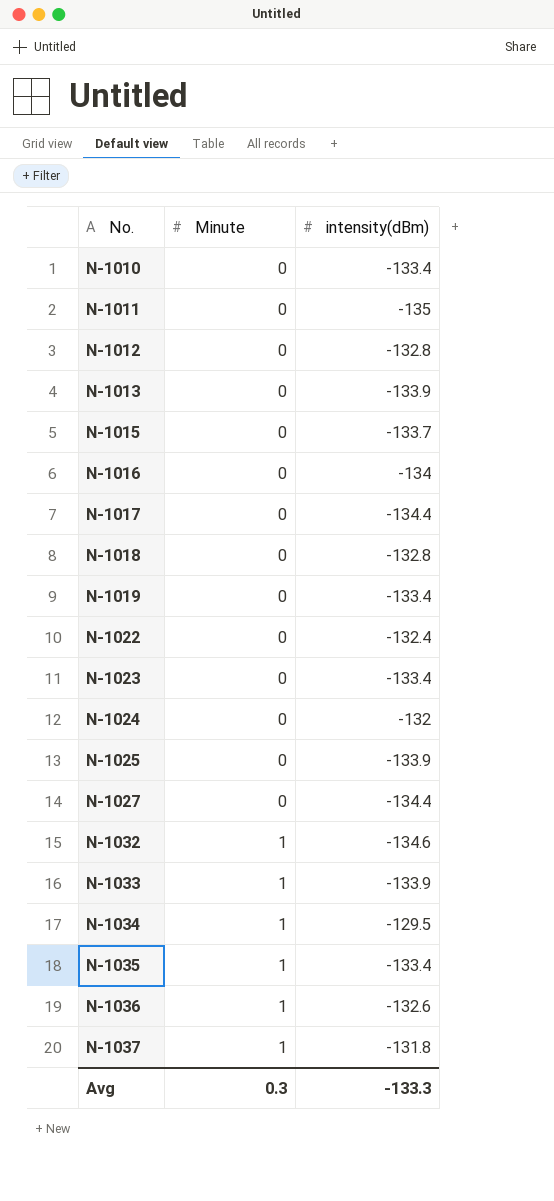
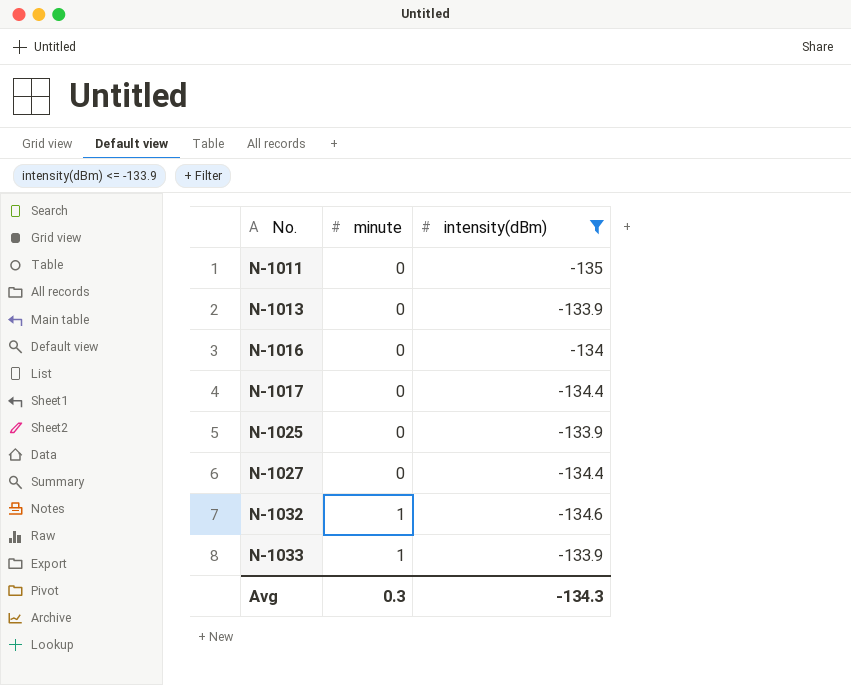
filter: none -> intensity(dBm) <= -133.9
column name: Minute -> minute
Avg | intensity(dBm): -133.3 -> -134.3

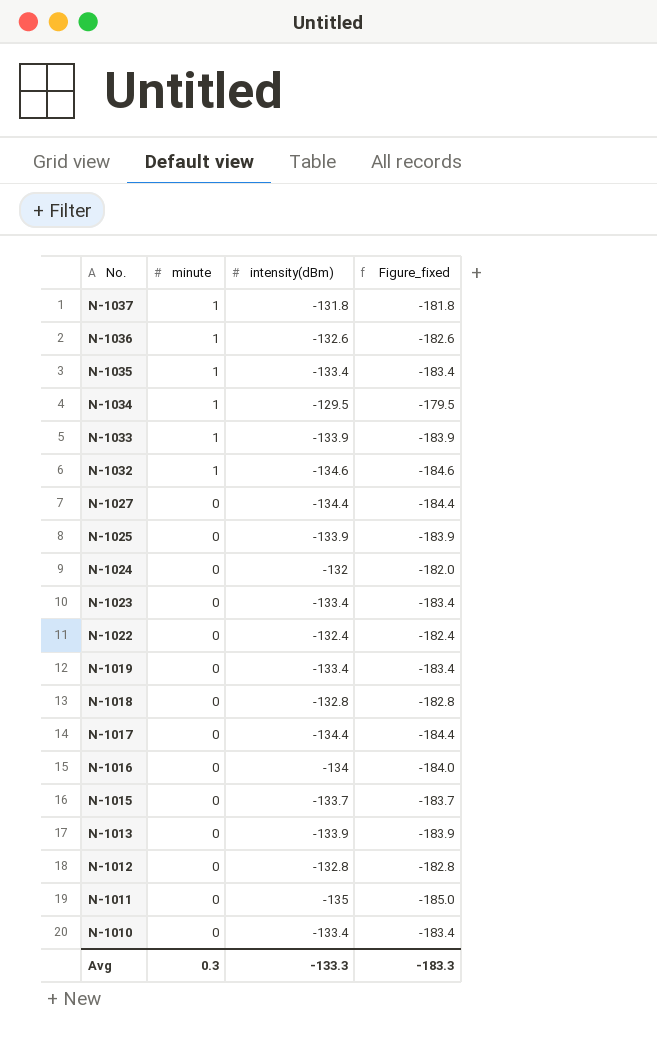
filter: intensity(dBm) <= -133.9 -> none
row order: No. ascending -> No. descending
column Figure_fixed | formula: none -> [intensity(dBm)] - 50
Avg | intensity(dBm): -134.3 -> -133.3

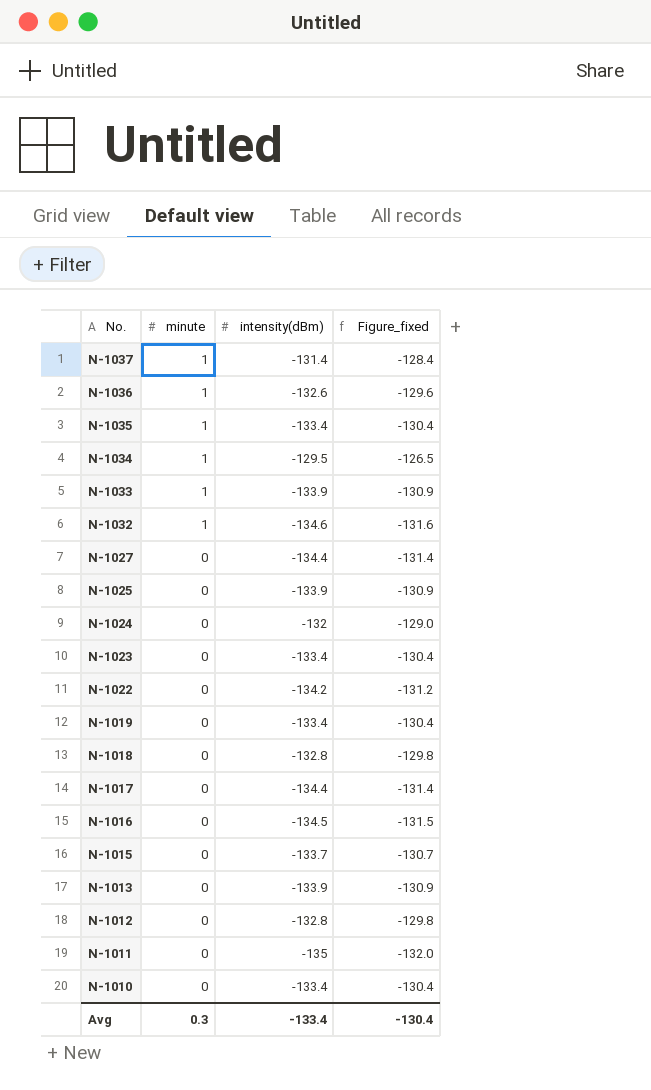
column Figure_fixed | formula: [intensity(dBm)] - 50 -> [intensity(dBm)] + 3
N-1037 | intensity(dBm): -131.8 -> -131.4
N-1022 | intensity(dBm): -132.4 -> -134.2
N-1016 | intensity(dBm): -134 -> -134.5
Avg | intensity(dBm): -133.3 -> -133.4
Avg | Figure_fixed: -183.3 -> -130.4

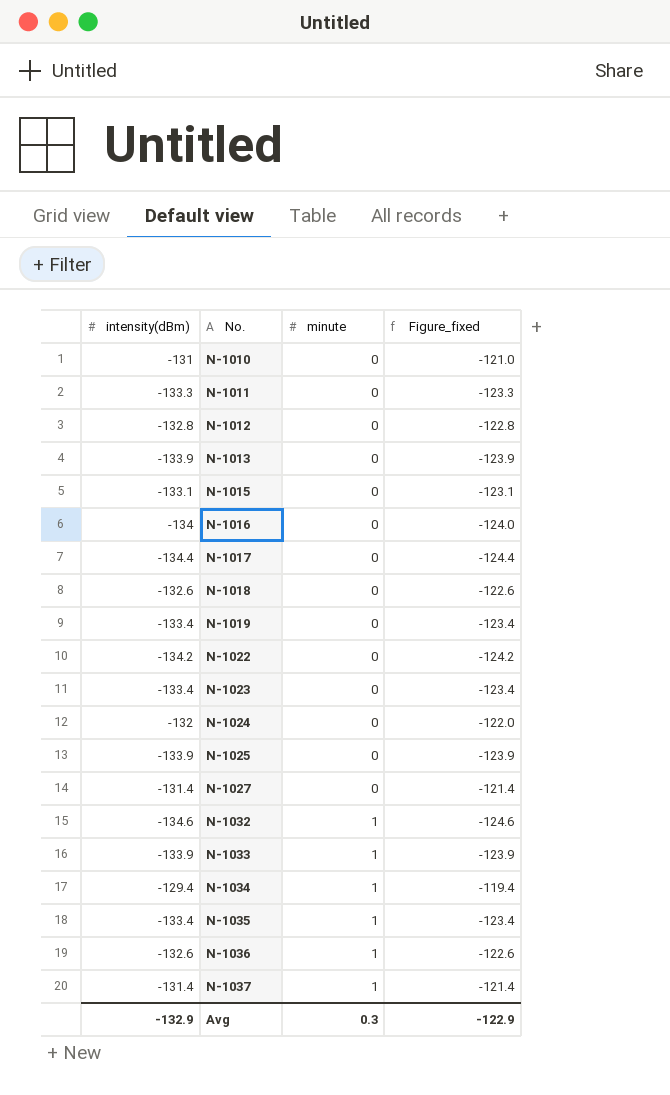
row order: No. descending -> No. ascending
column intensity(dBm) | position: 3 -> 1
column Figure_fixed | formula: [intensity(dBm)] + 3 -> [intensity(dBm)] + 10
N-1010 | intensity(dBm): -133.4 -> -131
N-1011 | intensity(dBm): -135 -> -133.3
N-1015 | intensity(dBm): -133.7 -> -133.1
N-1016 | intensity(dBm): -134.5 -> -134
N-1018 | intensity(dBm): -132.8 -> -132.6
N-1027 | intensity(dBm): -134.4 -> -131.4
N-1034 | intensity(dBm): -129.5 -> -129.4
Avg | intensity(dBm): -133.4 -> -132.9
Avg | Figure_fixed: -130.4 -> -122.9

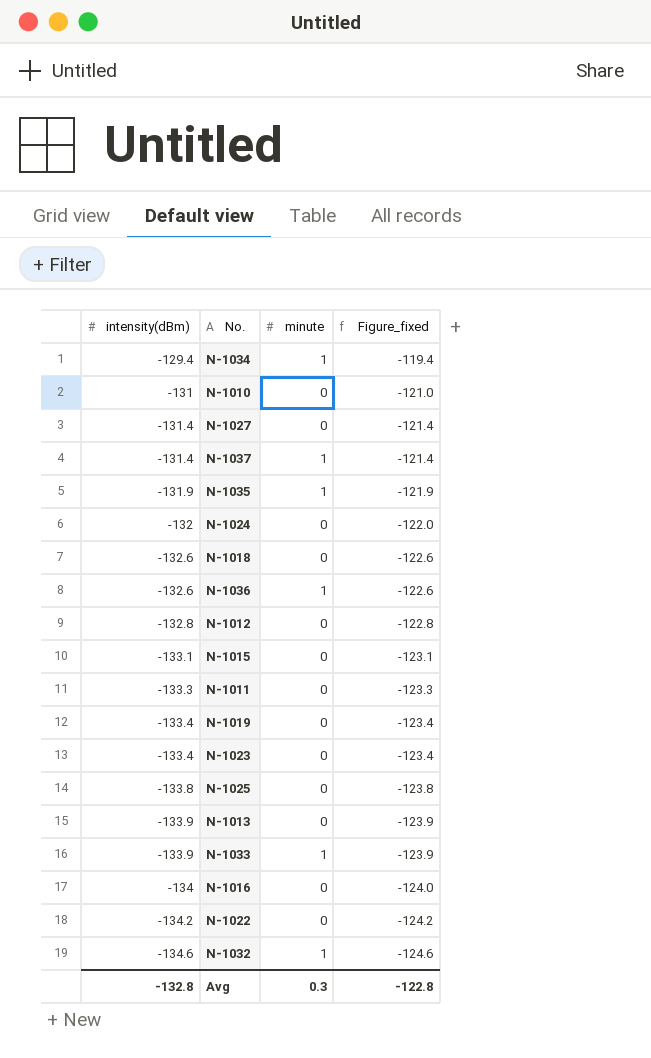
row order: No. ascending -> intensity(dBm) descending
row N-1017: -134.4 | 0 | -124.4 -> none
N-1035 | intensity(dBm): -133.4 -> -131.9
N-1035 | Figure_fixed: -123.4 -> -121.9
N-1025 | intensity(dBm): -133.9 -> -133.8
N-1025 | Figure_fixed: -123.9 -> -123.8
Avg | intensity(dBm): -132.9 -> -132.8
Avg | Figure_fixed: -122.9 -> -122.8

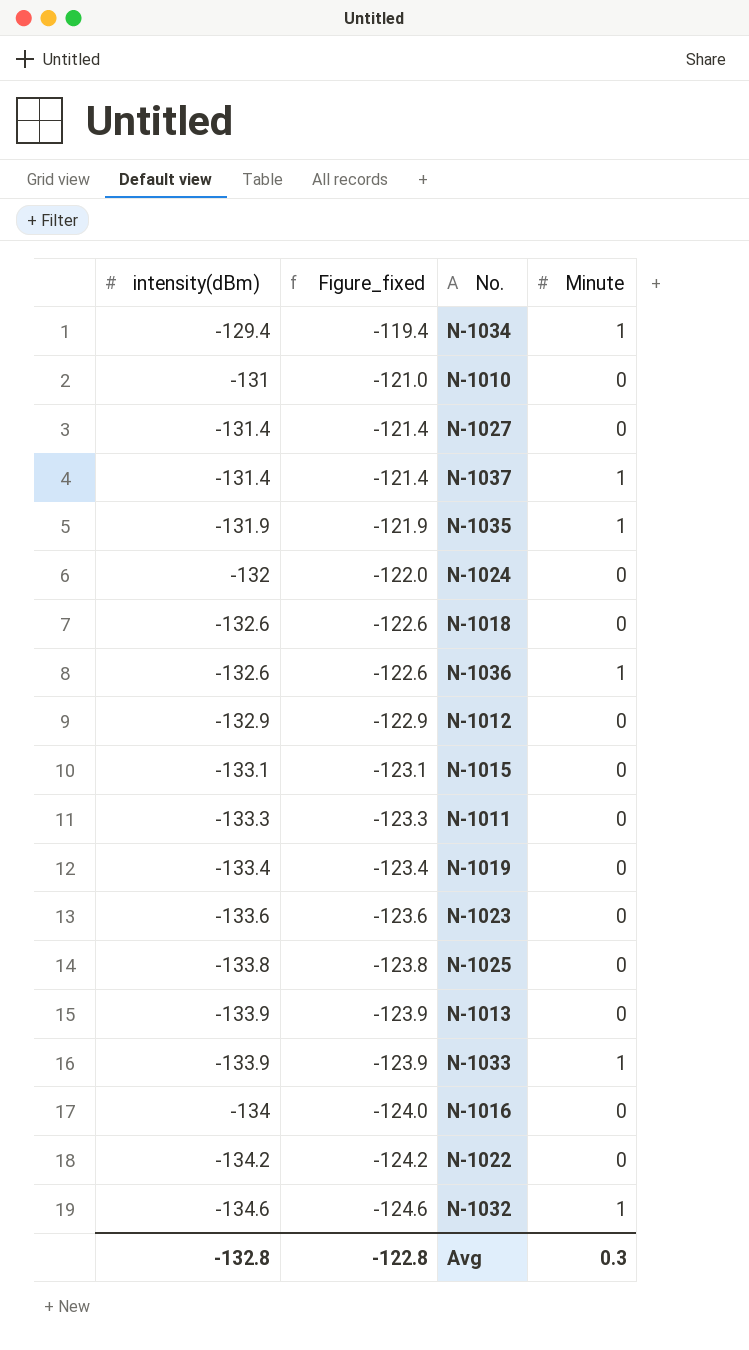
column Figure_fixed | position: 4 -> 2
column name: minute -> Minute
N-1012 | intensity(dBm): -132.8 -> -132.9
N-1012 | Figure_fixed: -122.8 -> -122.9
N-1023 | intensity(dBm): -133.4 -> -133.6
N-1023 | Figure_fixed: -123.4 -> -123.6

